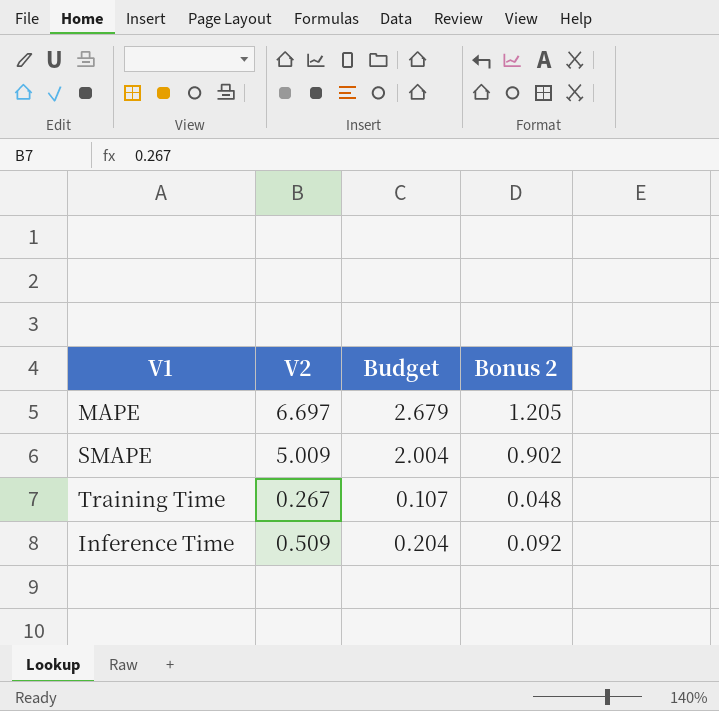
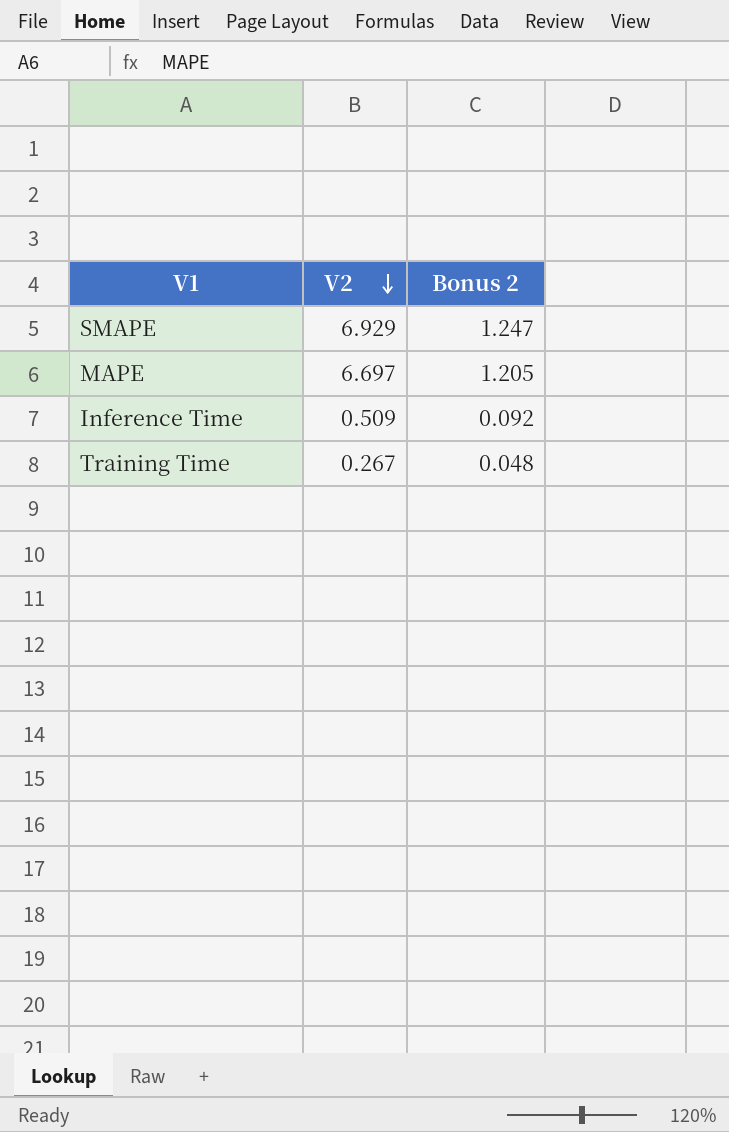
row order: none -> V2 descending
column Budget | formula: [V2] * 0.4 -> none
SMAPE | V2: 5.009 -> 6.929
SMAPE | Bonus 2: 0.902 -> 1.247

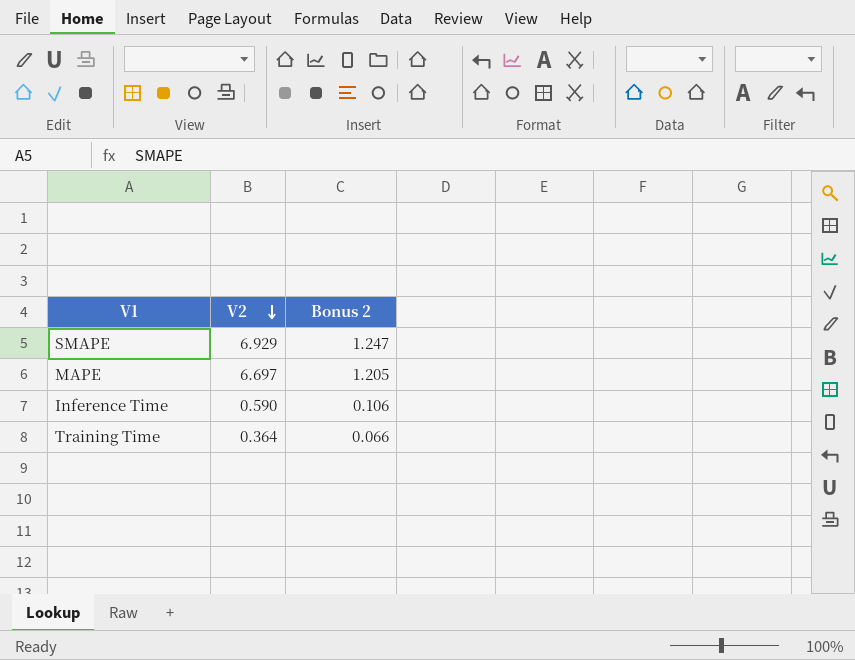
Inference Time | V2: 0.509 -> 0.590
Inference Time | Bonus 2: 0.092 -> 0.106
Training Time | V2: 0.267 -> 0.364
Training Time | Bonus 2: 0.048 -> 0.066

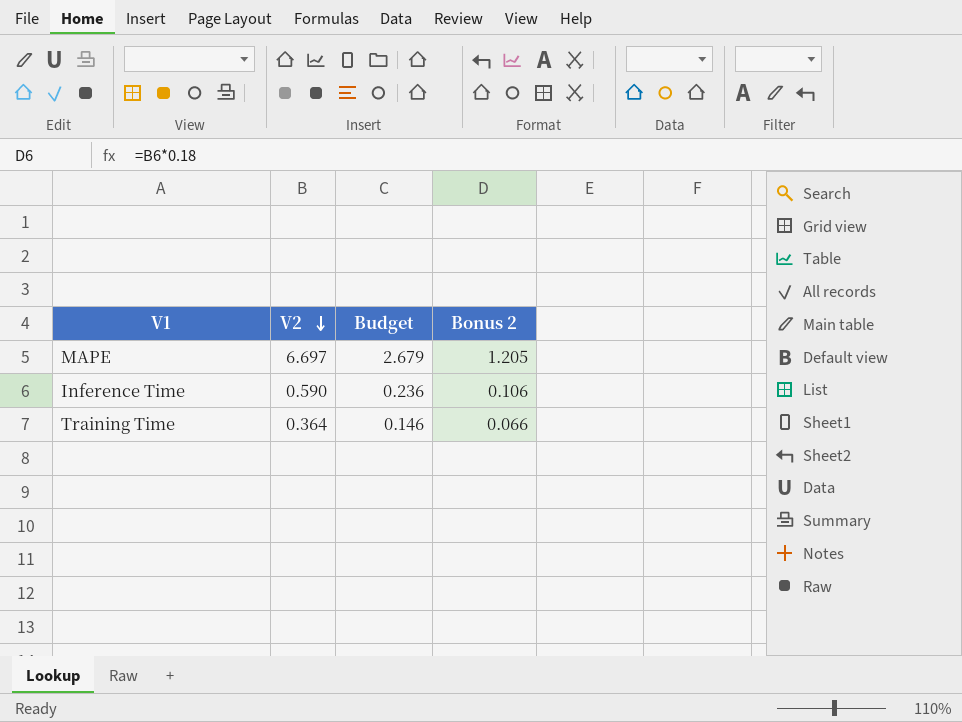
column Budget | formula: none -> [V2] * 0.4
row SMAPE: 6.929 | 1.247 -> none

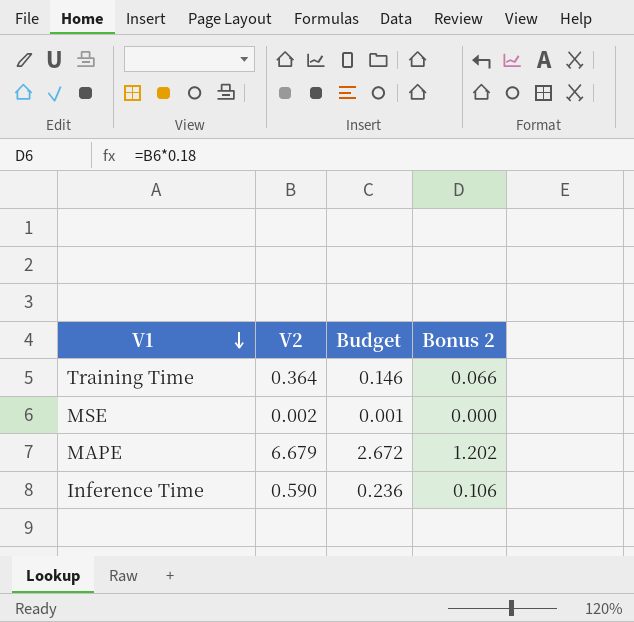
row order: V2 descending -> V1 descending
row MSE: none -> 0.002 | 0.001 | 0.000
MAPE | V2: 6.697 -> 6.679
MAPE | Budget: 2.679 -> 2.672
MAPE | Bonus 2: 1.205 -> 1.202

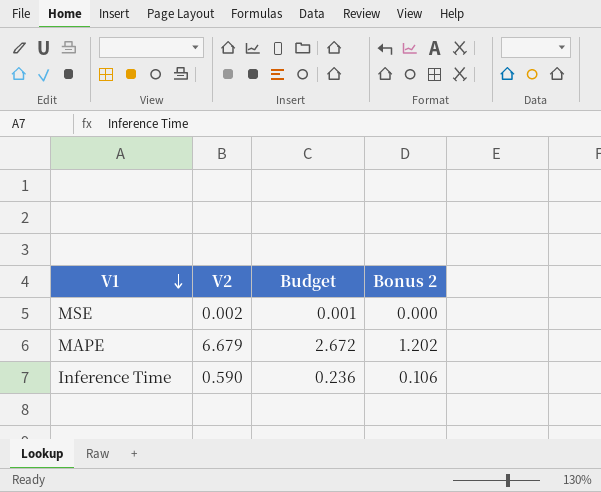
row Training Time: 0.364 | 0.146 | 0.066 -> none

